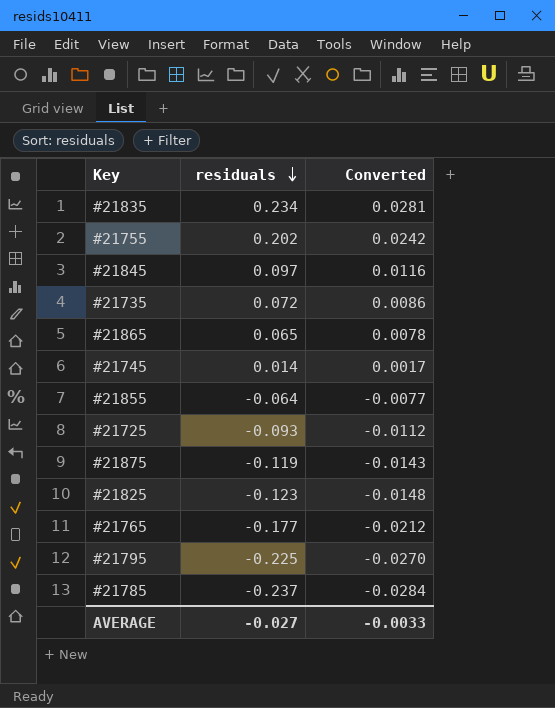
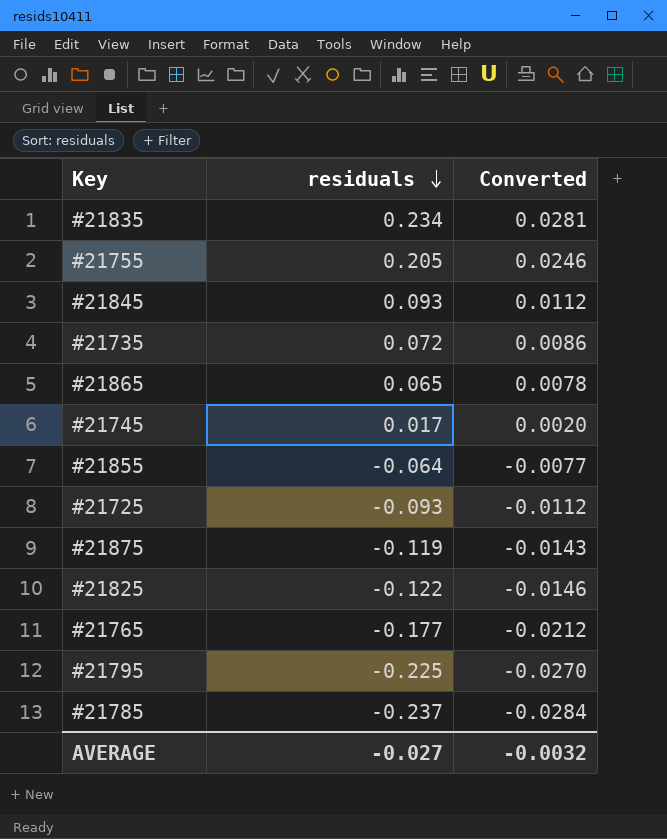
#21755 | residuals: 0.202 -> 0.205
#21755 | Converted: 0.0242 -> 0.0246
#21845 | residuals: 0.097 -> 0.093
#21845 | Converted: 0.0116 -> 0.0112
#21745 | residuals: 0.014 -> 0.017
#21745 | Converted: 0.0017 -> 0.0020
#21825 | residuals: -0.123 -> -0.122
#21825 | Converted: -0.0148 -> -0.0146
AVERAGE | Converted: -0.0033 -> -0.0032

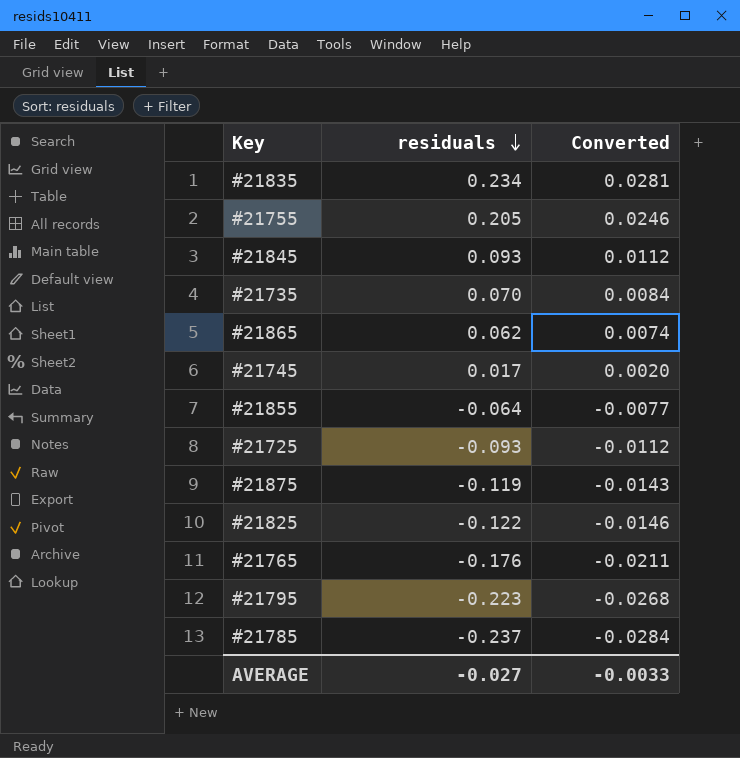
#21735 | residuals: 0.072 -> 0.070
#21735 | Converted: 0.0086 -> 0.0084
#21865 | residuals: 0.065 -> 0.062
#21865 | Converted: 0.0078 -> 0.0074
#21765 | residuals: -0.177 -> -0.176
#21765 | Converted: -0.0212 -> -0.0211
#21795 | residuals: -0.225 -> -0.223
#21795 | Converted: -0.0270 -> -0.0268
AVERAGE | Converted: -0.0032 -> -0.0033

